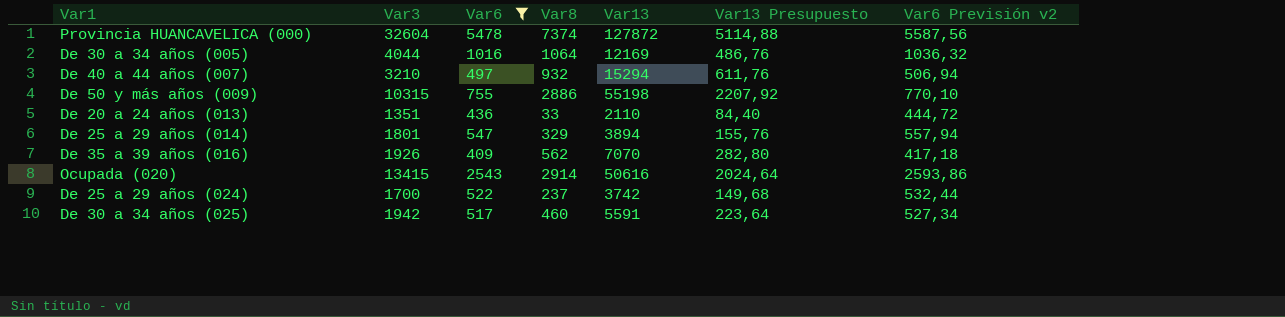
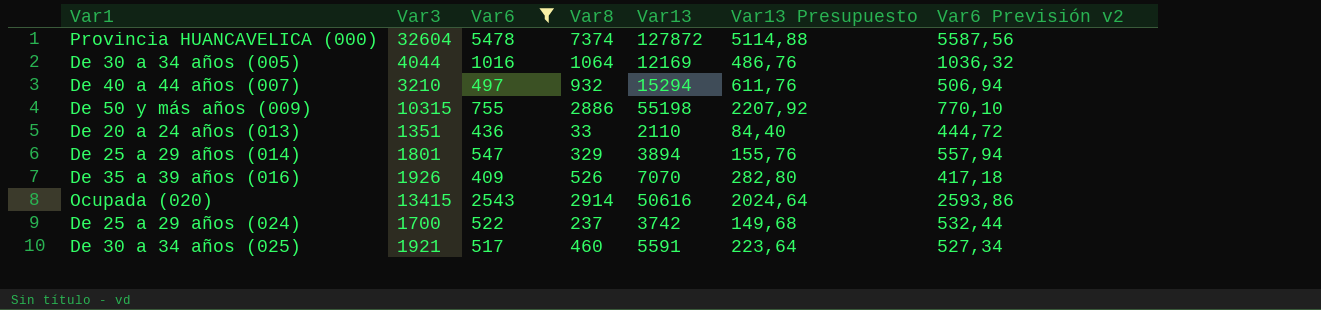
De 35 a 39 años (016) | Var8: 562 -> 526
De 30 a 34 años (025) | Var3: 1942 -> 1921

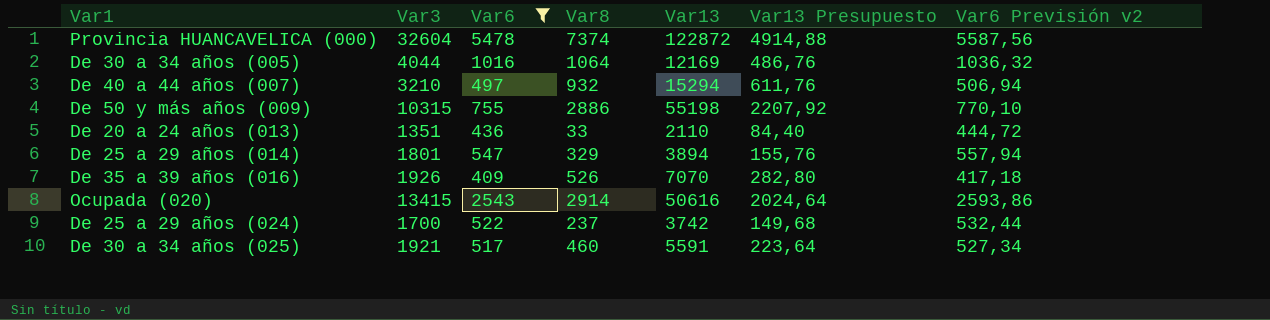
Provincia HUANCAVELICA (000) | Var13: 127872 -> 122872
Provincia HUANCAVELICA (000) | Var13 Presupuesto: 5114,88 -> 4914,88

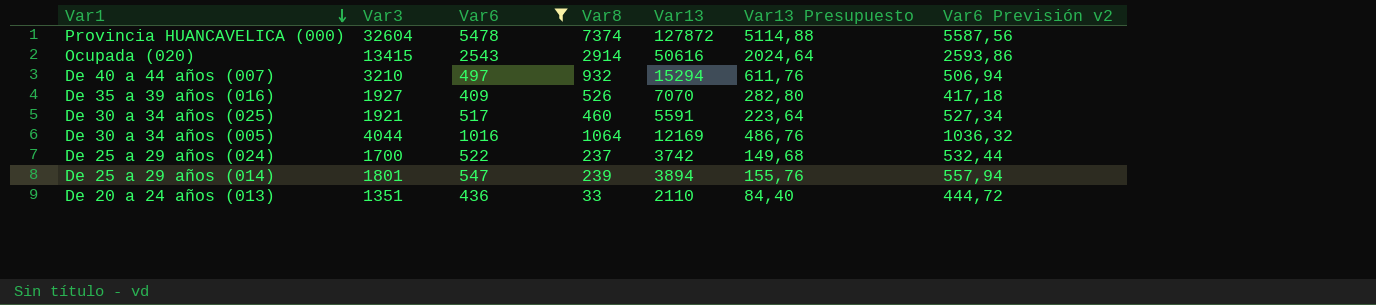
row order: none -> Var1 descending
row De 50 y más años (009): 10315 | 755 | 2886 | 55198 | 2207,92 | 770,10 -> none
Provincia HUANCAVELICA (000) | Var13: 122872 -> 127872
Provincia HUANCAVELICA (000) | Var13 Presupuesto: 4914,88 -> 5114,88
De 35 a 39 años (016) | Var3: 1926 -> 1927
De 25 a 29 años (014) | Var8: 329 -> 239

